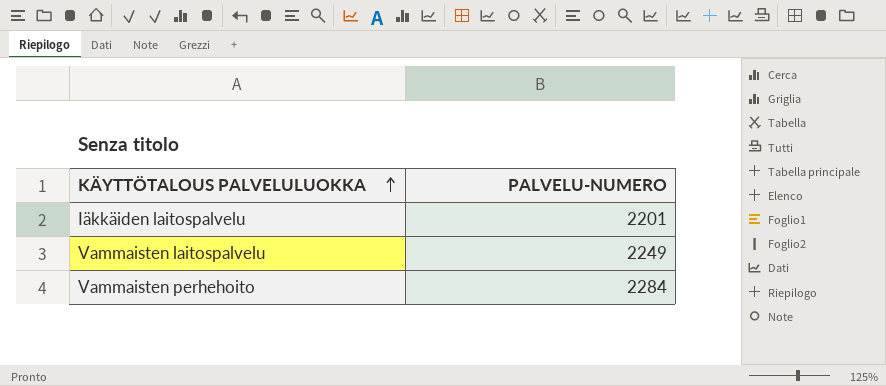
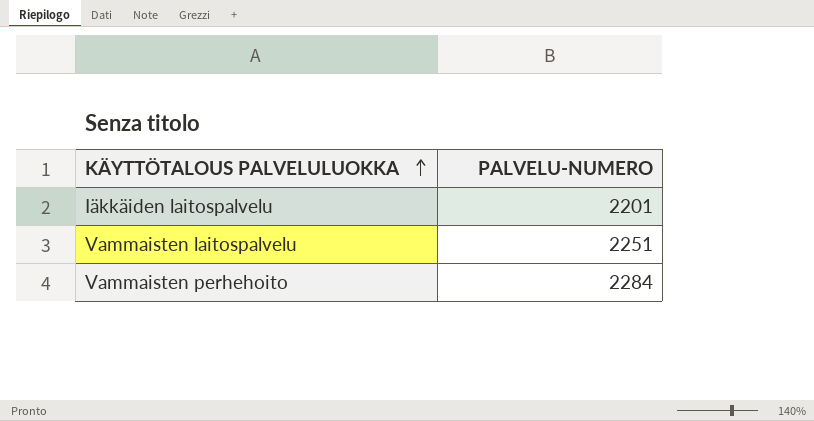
Vammaisten laitospalvelu | PALVELU-NUMERO: 2249 -> 2251

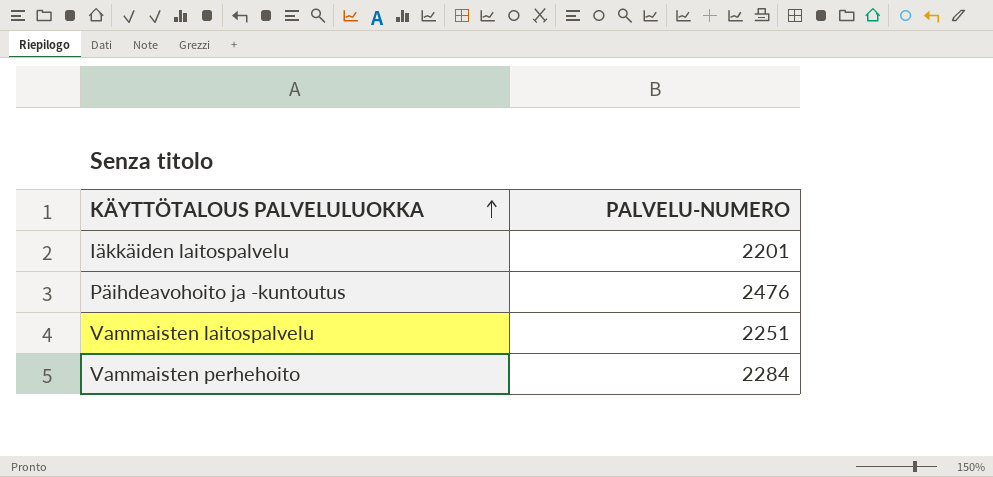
row Päihdeavohoito ja -kuntoutus: none -> 2476

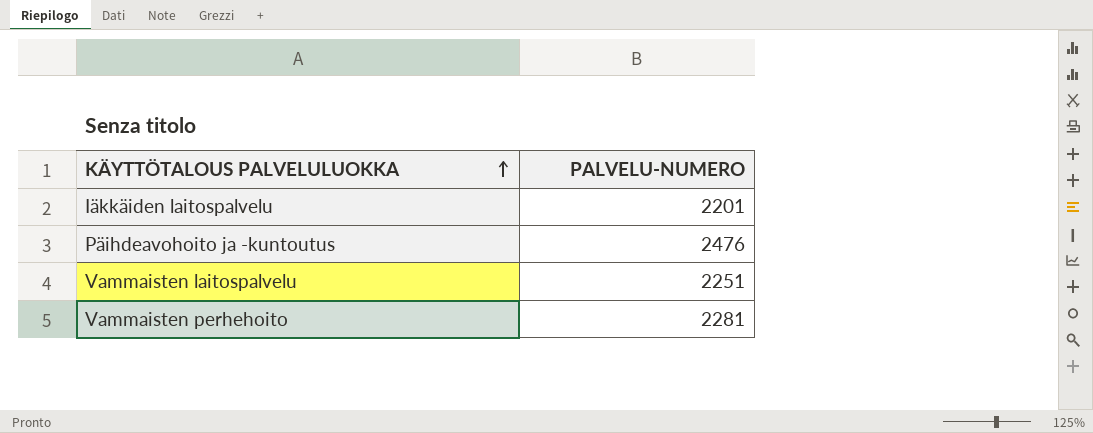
Vammaisten perhehoito | PALVELU-NUMERO: 2284 -> 2281

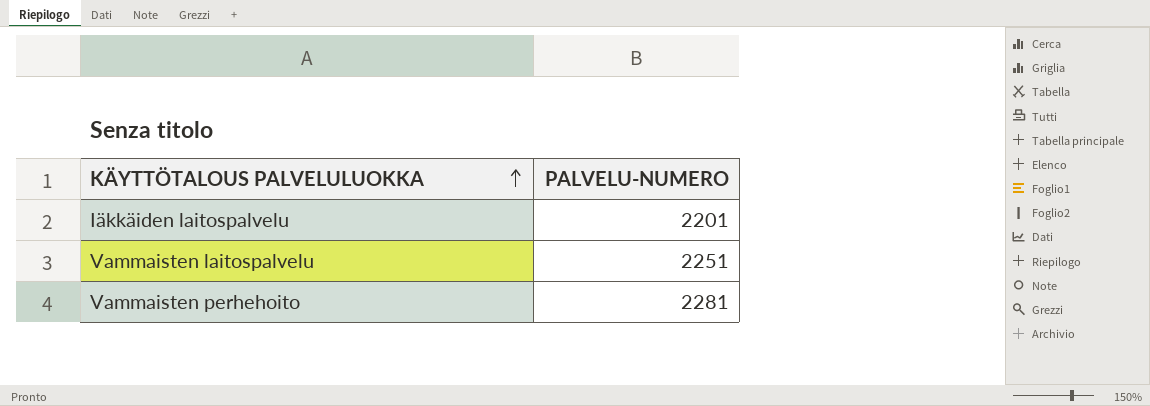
row Päihdeavohoito ja -kuntoutus: 2476 -> none

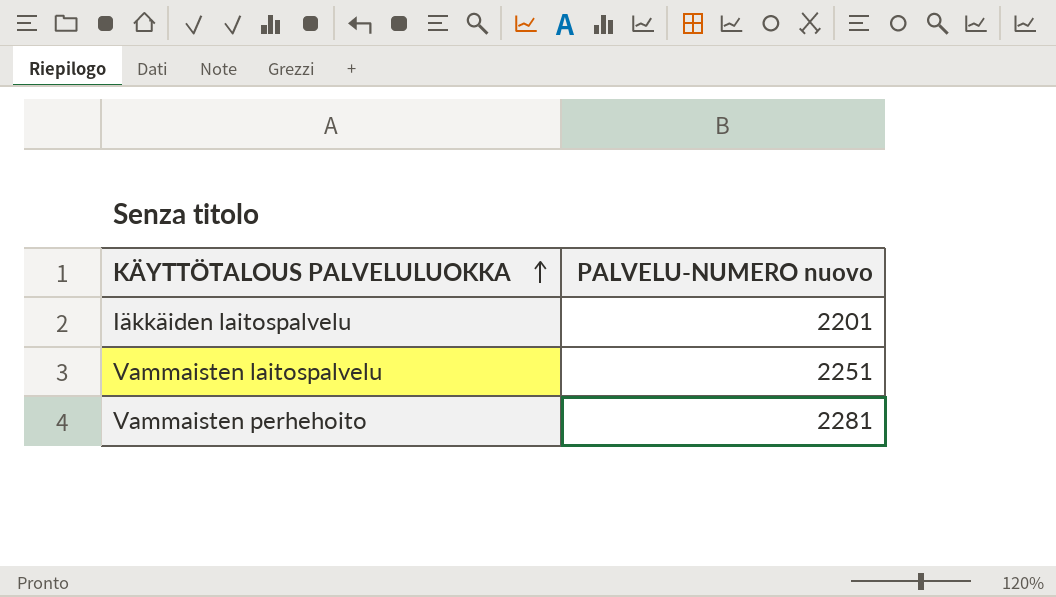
column name: PALVELU-NUMERO -> PALVELU-NUMERO nuovo

